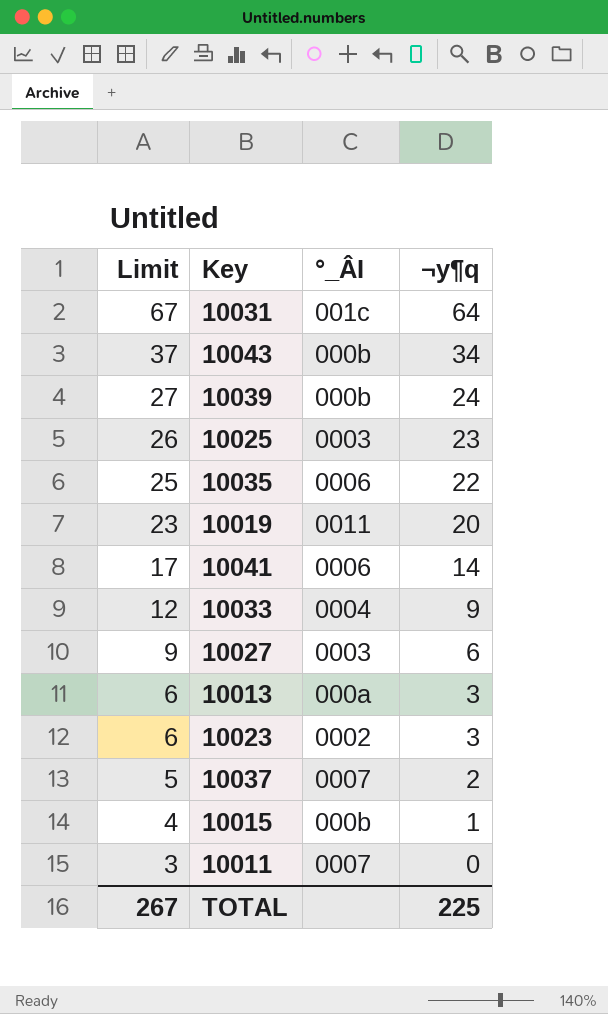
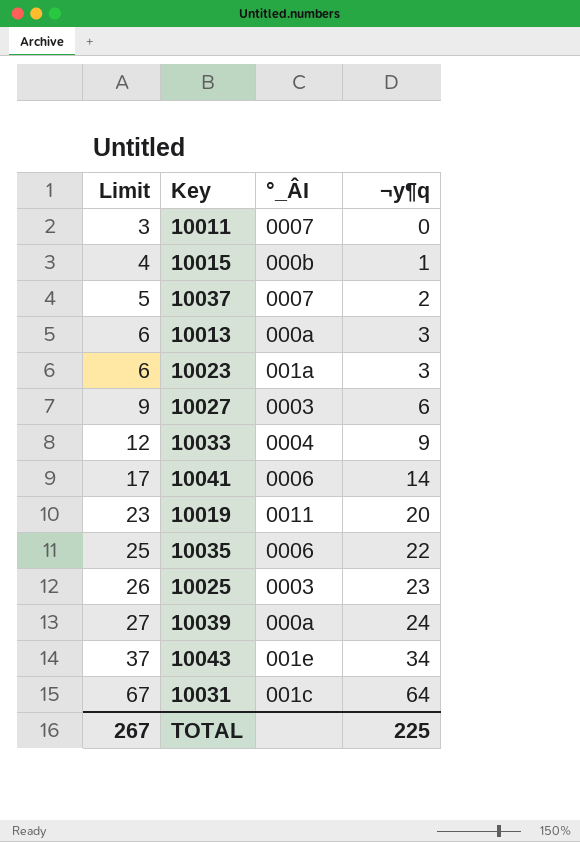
row order: Limit descending -> Limit ascending
10023 | °_ÂI: 0002 -> 001a
10039 | °_ÂI: 000b -> 000a
10043 | °_ÂI: 000b -> 001e

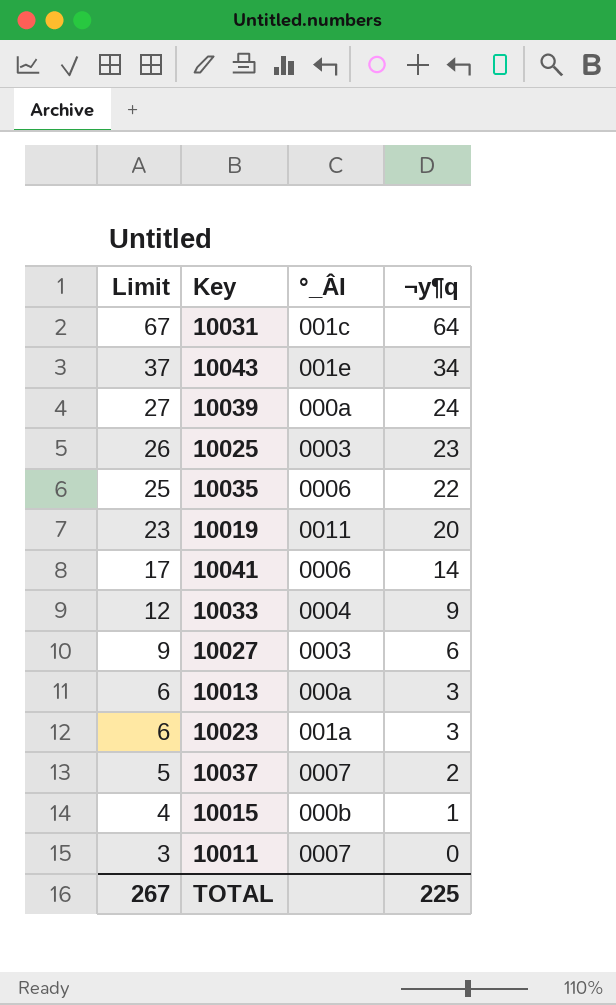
row order: Limit ascending -> Limit descending

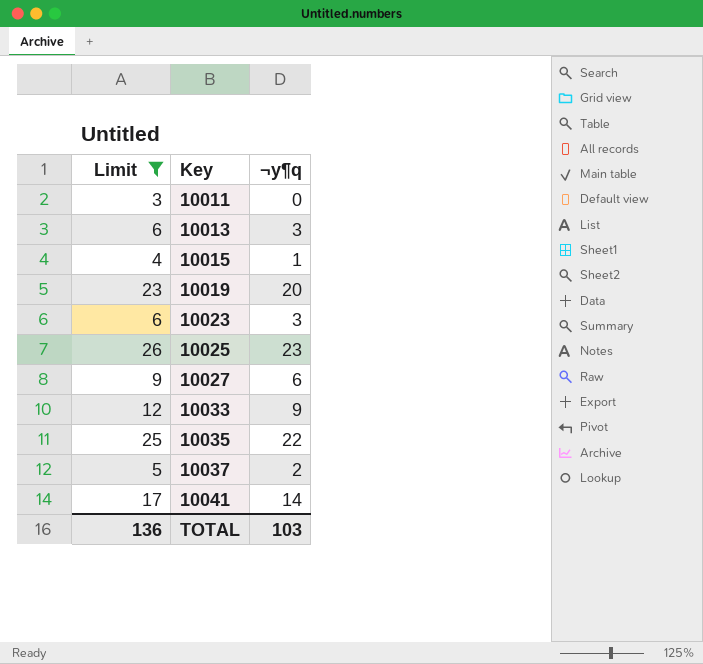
filter: none -> Limit <= 26
row order: Limit descending -> Key ascending
column °_ÂI | position: 3 -> none
TOTAL | Limit: 267 -> 136
TOTAL | ¬y¶q: 225 -> 103

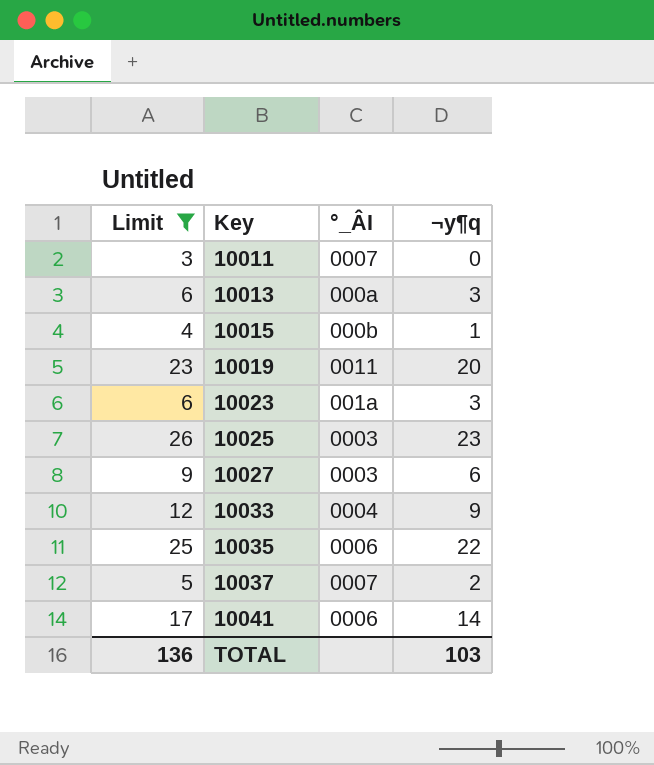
column °_ÂI | position: none -> 3

